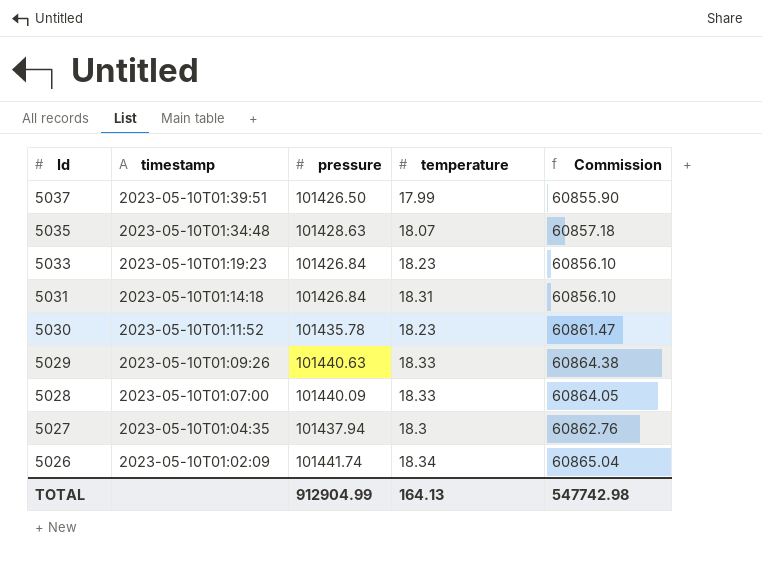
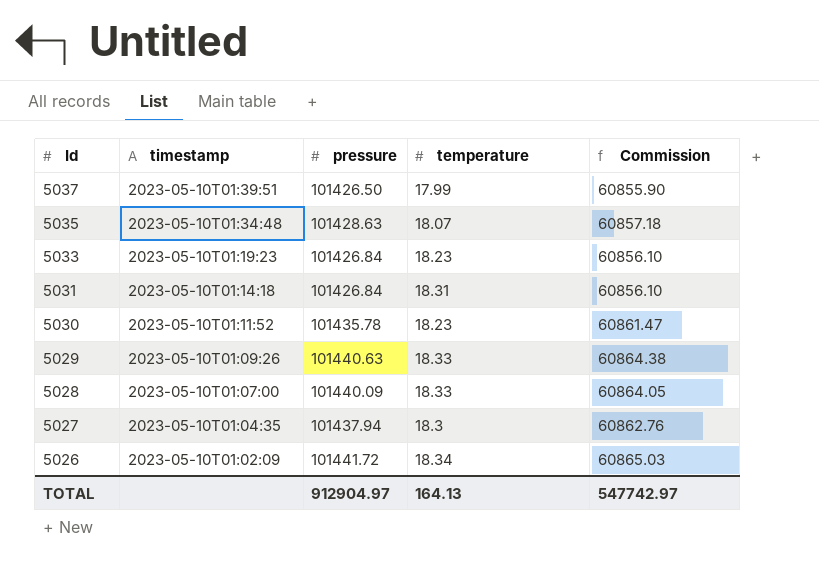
5026 | pressure: 101441.74 -> 101441.72
5026 | Commission: 60865.04 -> 60865.03
TOTAL | pressure: 912904.99 -> 912904.97
TOTAL | Commission: 547742.98 -> 547742.97

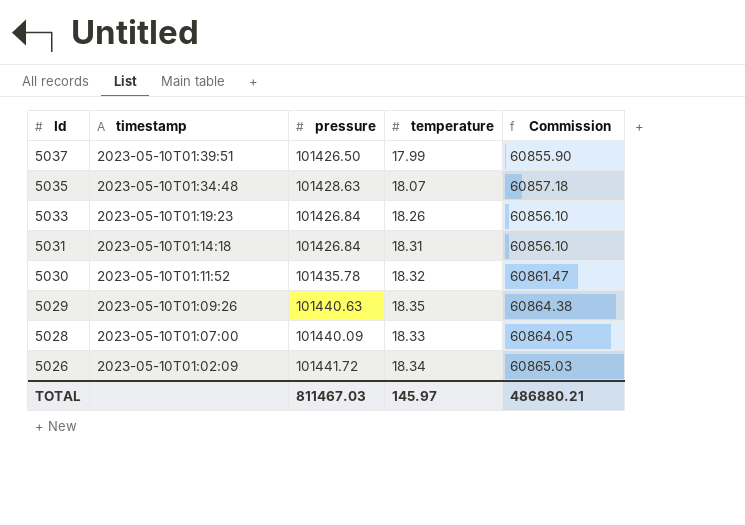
row 5027: 2023-05-10T01:04:35 | 101437.94 | 18.3 | 60862.76 -> none
5033 | temperature: 18.23 -> 18.26
5030 | temperature: 18.23 -> 18.32
5029 | temperature: 18.33 -> 18.35
TOTAL | pressure: 912904.97 -> 811467.03
TOTAL | temperature: 164.13 -> 145.97
TOTAL | Commission: 547742.97 -> 486880.21

